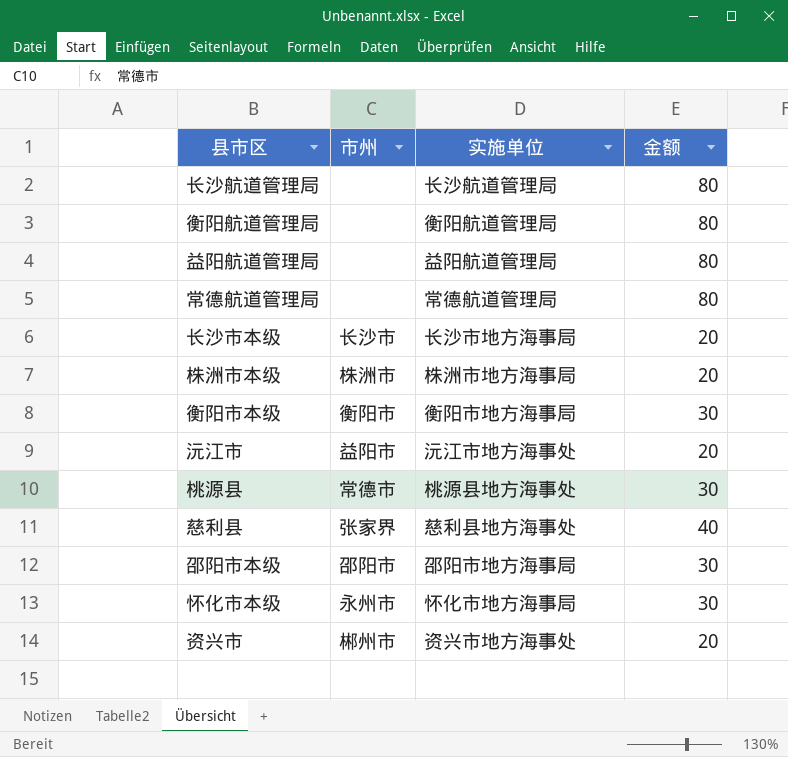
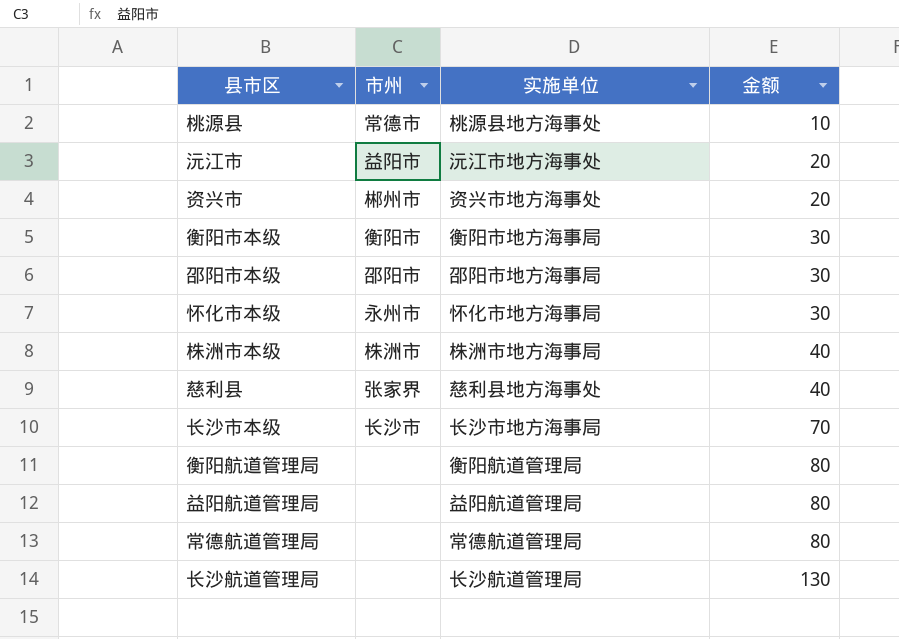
row order: none -> 金额 ascending
桃源县 | 金额: 30 -> 10
株洲市本级 | 金额: 20 -> 40
长沙市本级 | 金额: 20 -> 70
长沙航道管理局 | 金额: 80 -> 130

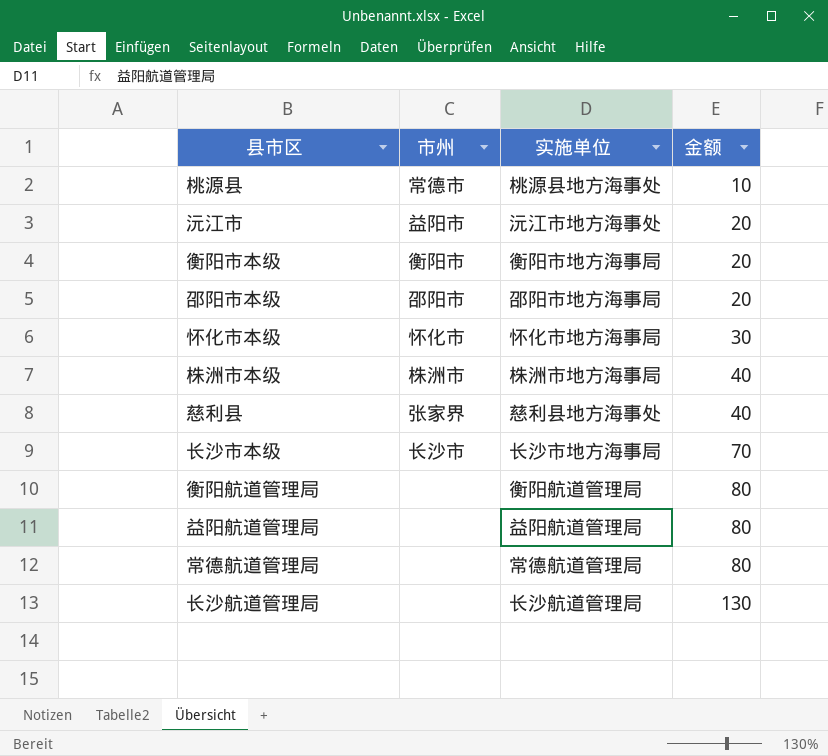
row 资兴市: 郴州市 | 资兴市地方海事处 | 20 -> none
衡阳市本级 | 金额: 30 -> 20
邵阳市本级 | 金额: 30 -> 20
怀化市本级 | 市州: 永州市 -> 怀化市

